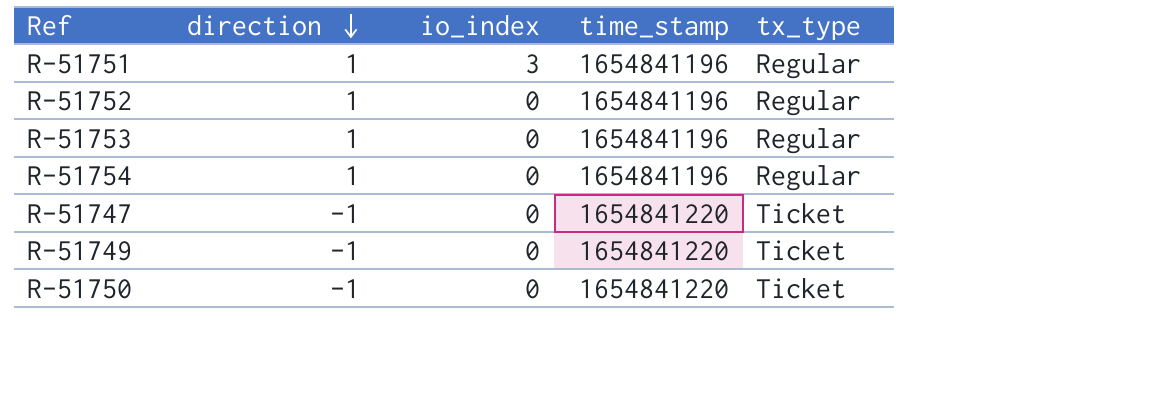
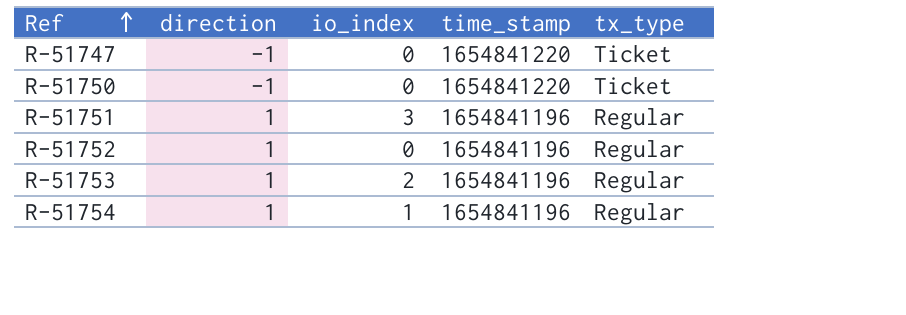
row order: direction descending -> Ref ascending
row R-51749: -1 | 0 | 1654841220 | Ticket -> none
R-51753 | io_index: 0 -> 2
R-51754 | io_index: 0 -> 1

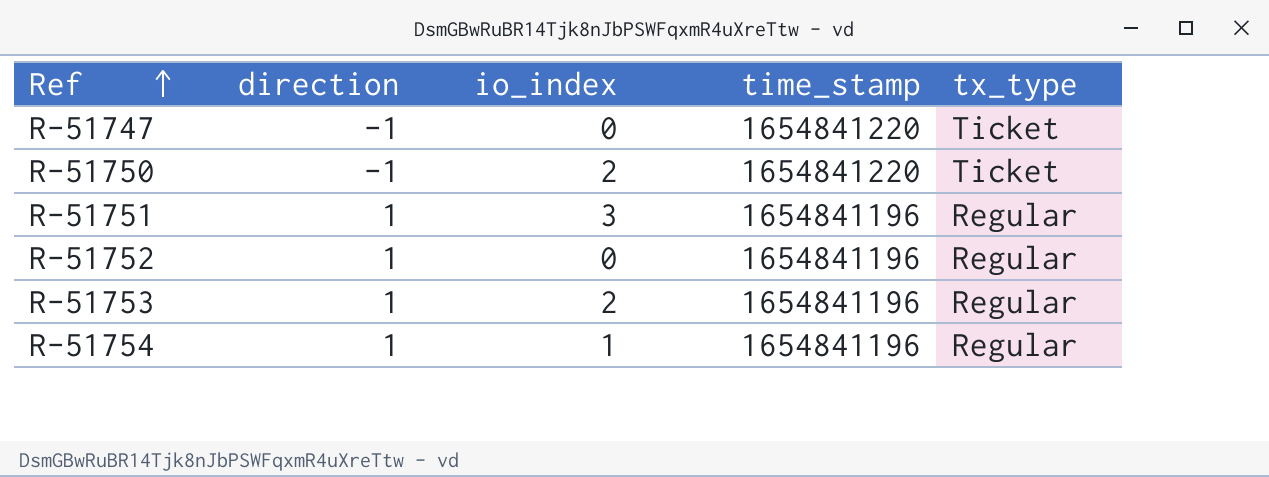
R-51750 | io_index: 0 -> 2

